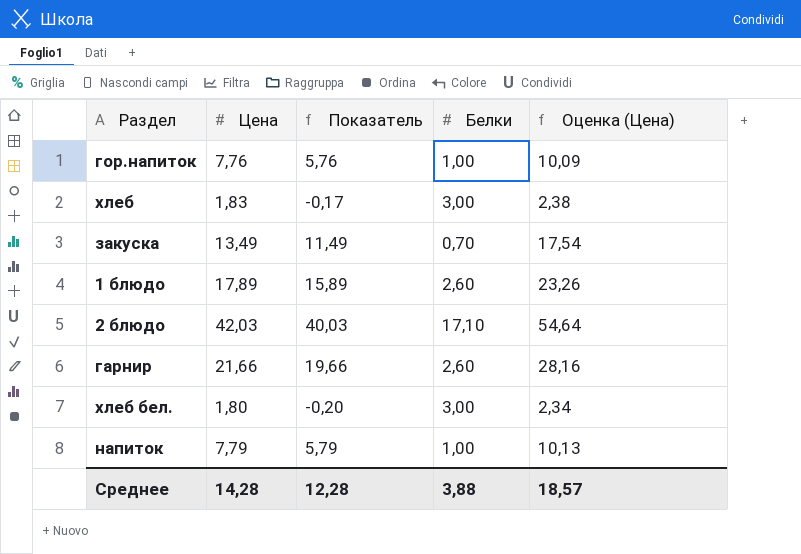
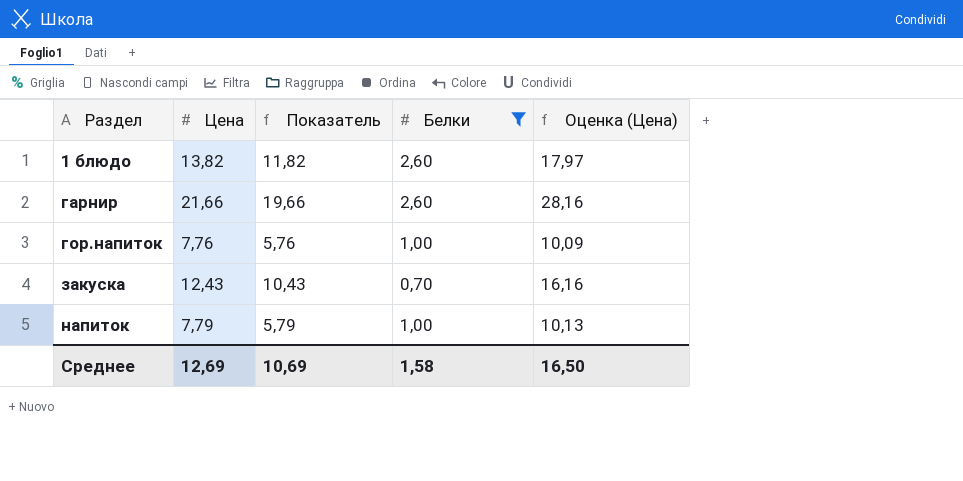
filter: none -> Белки <= 2,60
row order: none -> Раздел ascending
1 блюдо | Цена: 17,89 -> 13,82
1 блюдо | Показатель: 15,89 -> 11,82
1 блюдо | Оценка (Цена): 23,26 -> 17,97
закуска | Цена: 13,49 -> 12,43
закуска | Показатель: 11,49 -> 10,43
закуска | Оценка (Цена): 17,54 -> 16,16
Среднее | Цена: 14,28 -> 12,69
Среднее | Показатель: 12,28 -> 10,69
Среднее | Белки: 3,88 -> 1,58
Среднее | Оценка (Цена): 18,57 -> 16,50

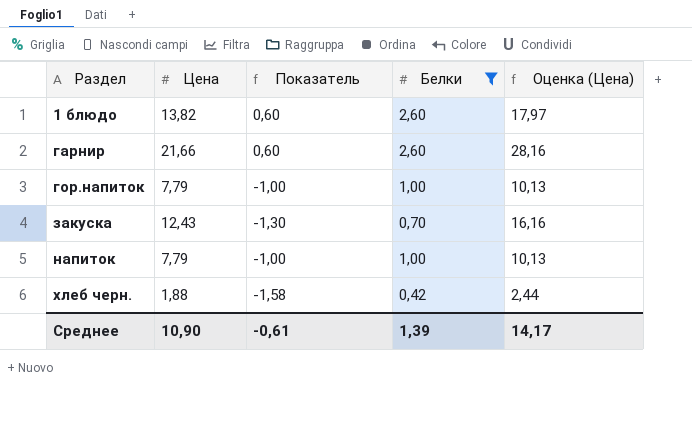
column Показатель | formula: [Цена] - 2 -> [Белки] - 2
гор.напиток | Цена: 7,76 -> 7,79
гор.напиток | Оценка (Цена): 10,09 -> 10,13
row хлеб черн.: none -> 1,88 | -1,58 | 0,42 | 2,44
Среднее | Цена: 12,69 -> 10,90
Среднее | Показатель: 10,69 -> -0,61
Среднее | Белки: 1,58 -> 1,39
Среднее | Оценка (Цена): 16,50 -> 14,17

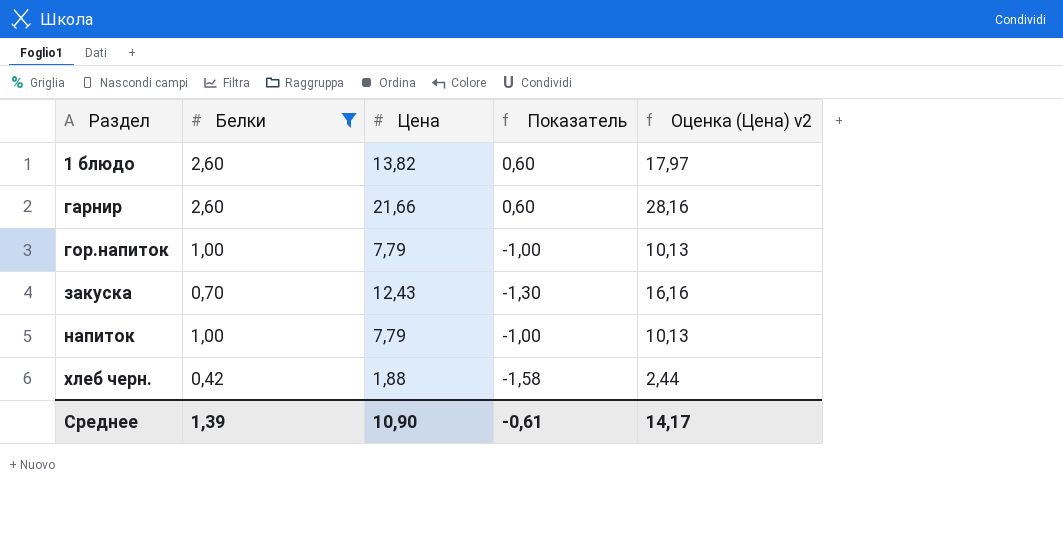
column Белки | position: 4 -> 2
column name: Оценка (Цена) -> Оценка (Цена) v2

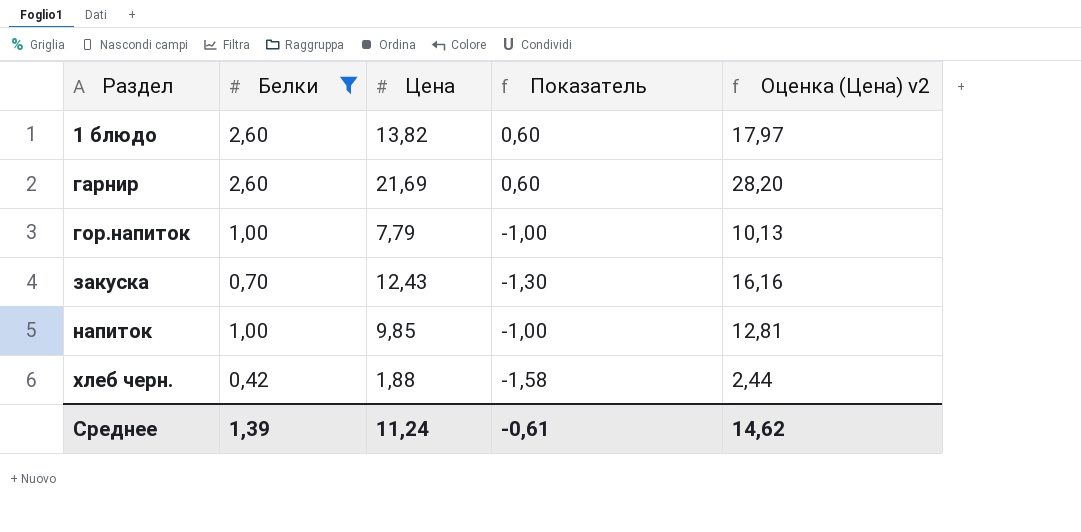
гарнир | Цена: 21,66 -> 21,69
гарнир | Оценка (Цена) v2: 28,16 -> 28,20
напиток | Цена: 7,79 -> 9,85
напиток | Оценка (Цена) v2: 10,13 -> 12,81
Среднее | Цена: 10,90 -> 11,24
Среднее | Оценка (Цена) v2: 14,17 -> 14,62

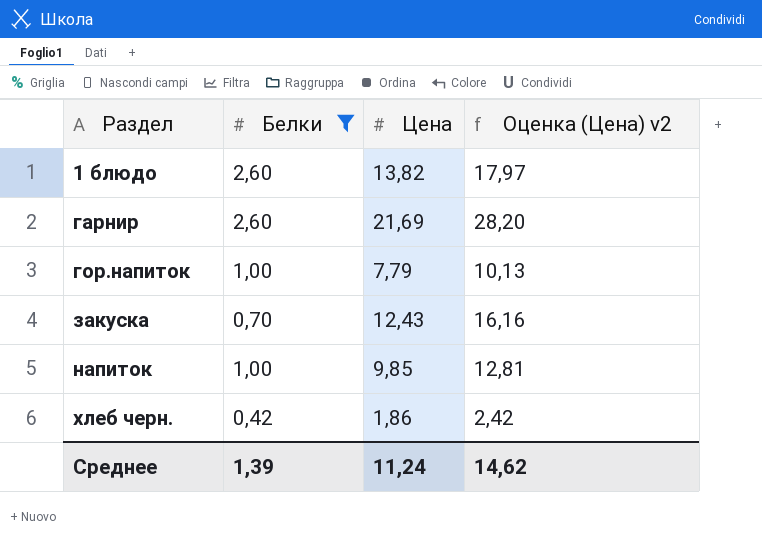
column Показатель | formula: [Белки] - 2 -> none
хлеб черн. | Цена: 1,88 -> 1,86
хлеб черн. | Оценка (Цена) v2: 2,44 -> 2,42

